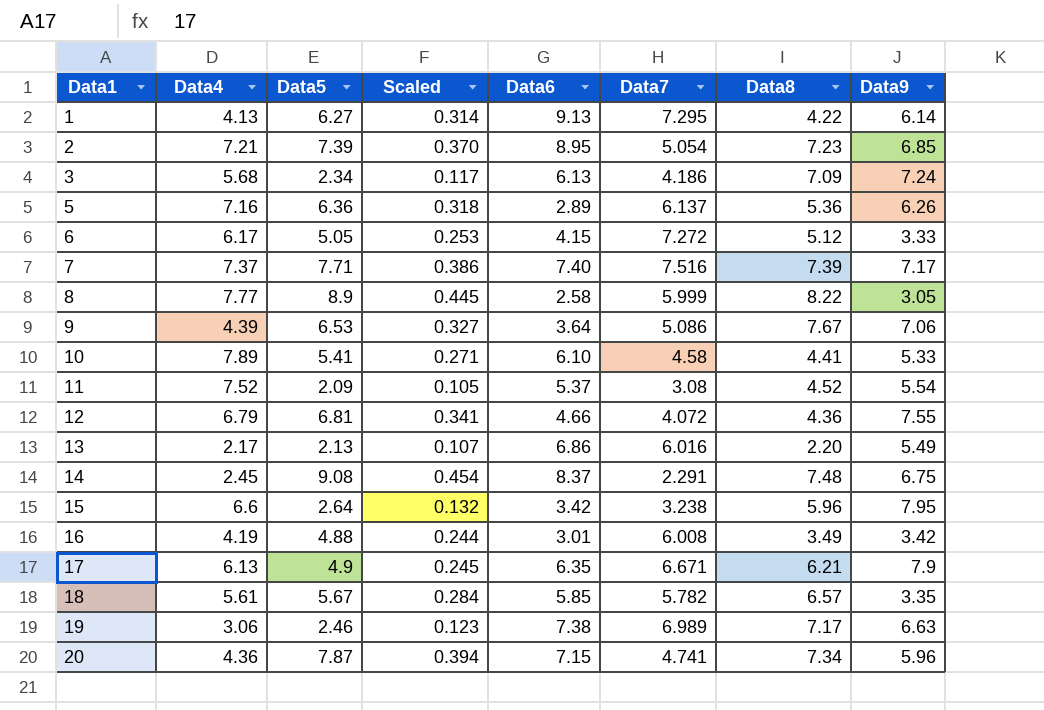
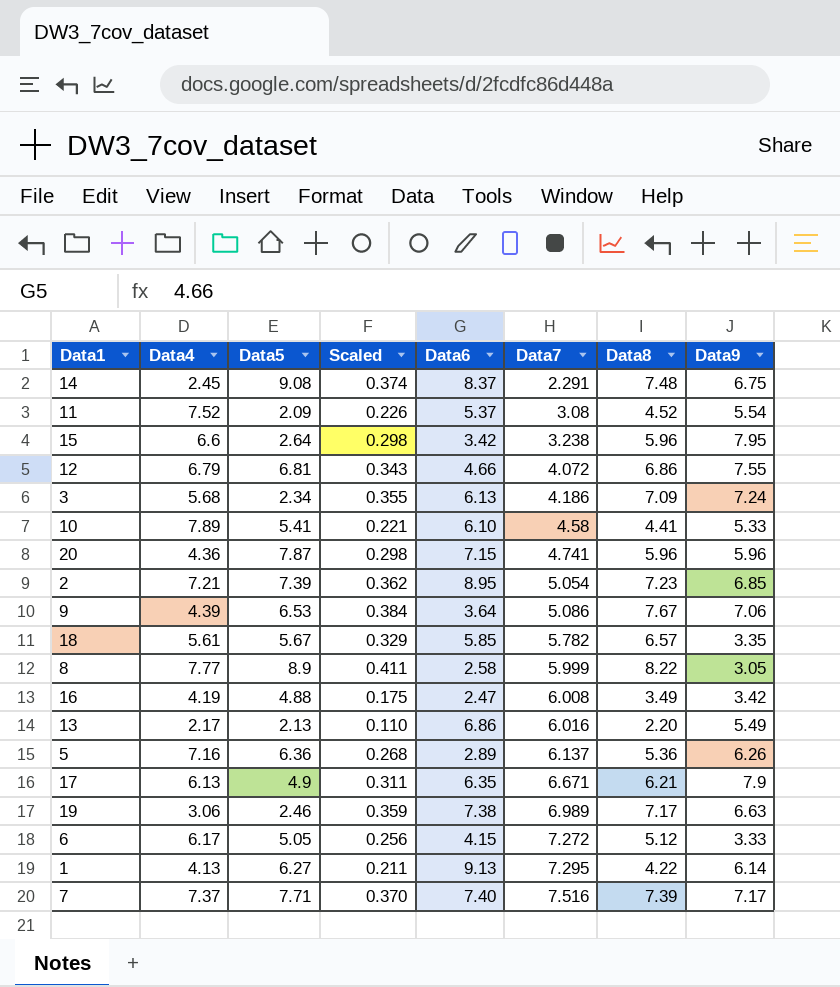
row order: Data1 ascending -> Data7 ascending
column Scaled | formula: [Data5] * 0.05 -> [Data8] * 0.05
12 | Data8: 4.36 -> 6.86
20 | Data8: 7.34 -> 5.96
16 | Data6: 3.01 -> 2.47

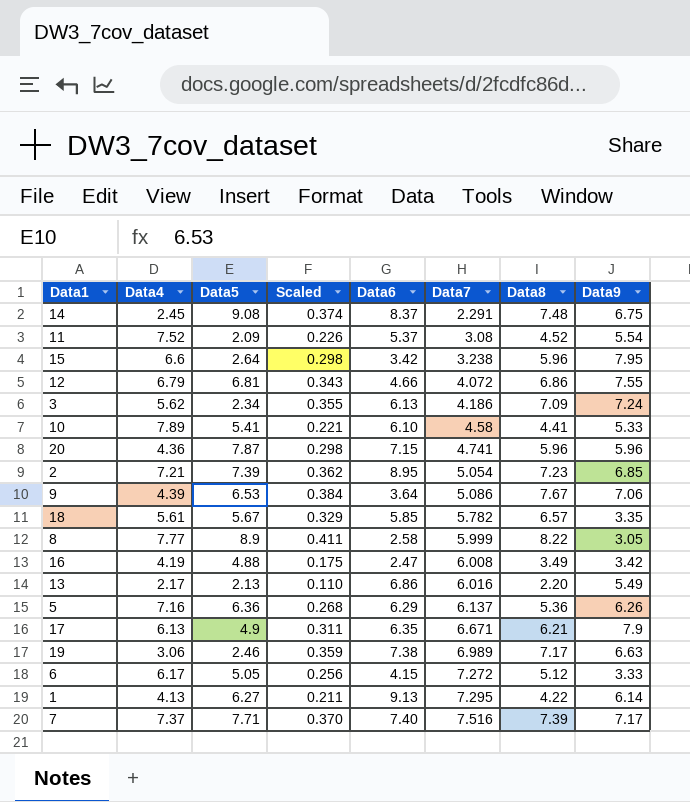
3 | Data4: 5.68 -> 5.62
5 | Data6: 2.89 -> 6.29

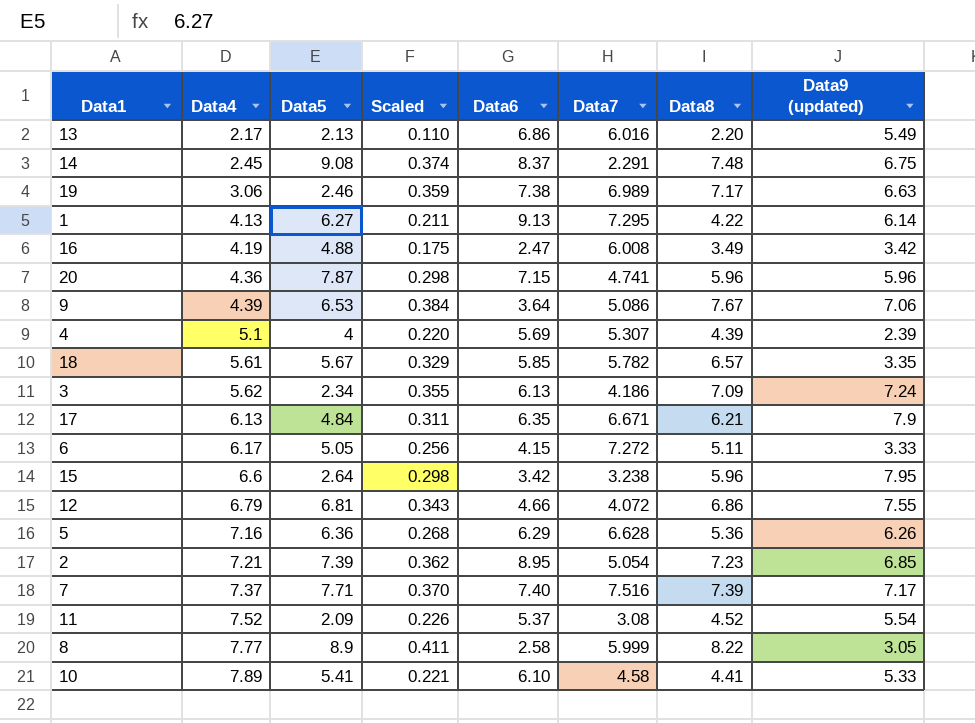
row order: Data7 ascending -> Data4 ascending
column name: Data9 -> Data9 (updated)
row 4: none -> 5.1 | 4 | 0.220 | 5.69 | 5.307 | 4.39 | 2.39
17 | Data5: 4.9 -> 4.84
6 | Data8: 5.12 -> 5.11
5 | Data7: 6.137 -> 6.628

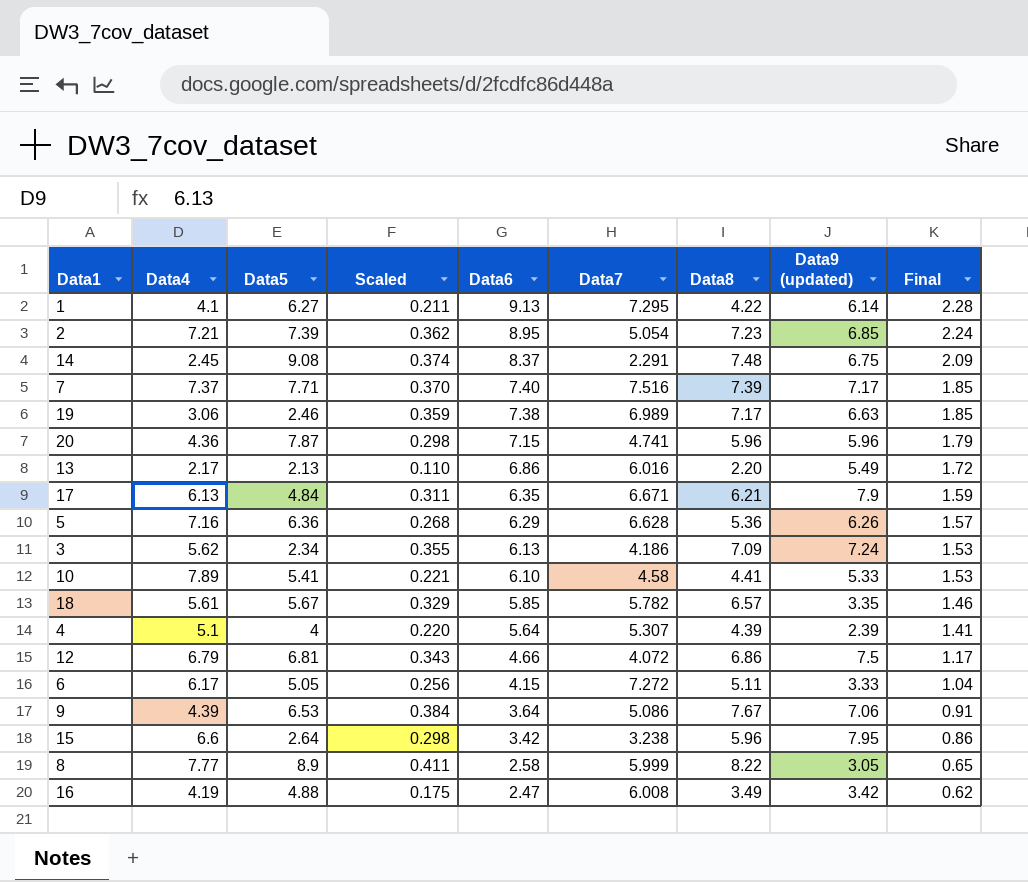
row order: Data4 ascending -> Data6 descending
column Final | formula: none -> [Data6] * 0.25
row 11: 7.52 | 2.09 | 0.226 | 5.37 | 3.08 | 4.52 | 5.54 -> none
1 | Data4: 4.13 -> 4.1
4 | Data6: 5.69 -> 5.64
12 | Data9 (updated): 7.55 -> 7.5

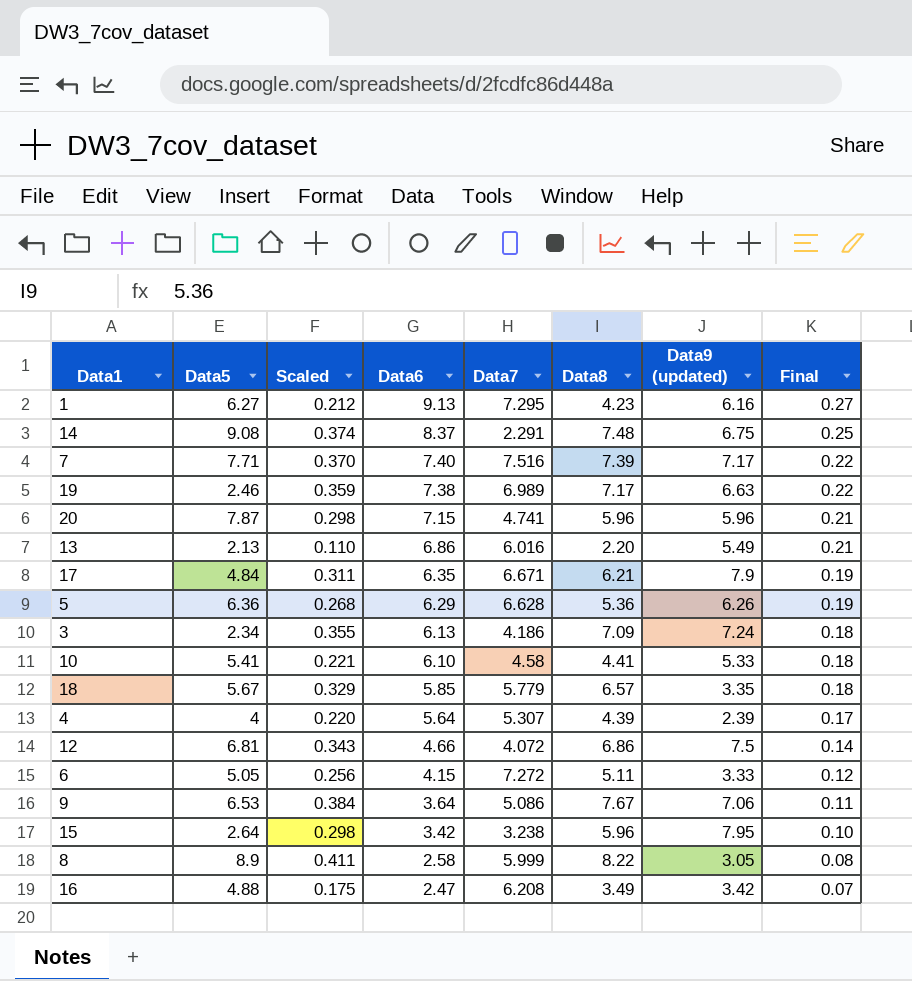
column Data4 | position: 2 -> none
column Final | formula: [Data6] * 0.25 -> [Data6] * 0.03
row 2: 7.21 | 7.39 | 0.362 | 8.95 | 5.054 | 7.23 | 6.85 | 2.24 -> none
1 | Scaled: 0.211 -> 0.212
1 | Data8: 4.22 -> 4.23
1 | Data9 (updated): 6.14 -> 6.16
18 | Data7: 5.782 -> 5.779
16 | Data7: 6.008 -> 6.208

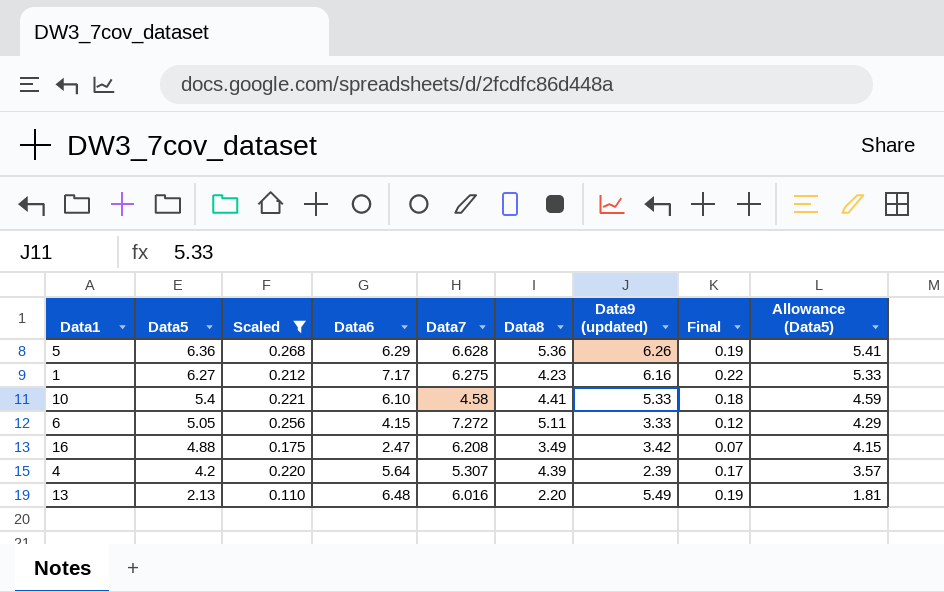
filter: none -> Scaled <= 0.268
row order: Data6 descending -> Data5 descending
column Allowance (Data5) | formula: none -> [Data5] * 0.85
1 | Data6: 9.13 -> 7.17
1 | Data7: 7.295 -> 6.275
1 | Final: 0.27 -> 0.22
10 | Data5: 5.41 -> 5.4
4 | Data5: 4 -> 4.2
13 | Data6: 6.86 -> 6.48
13 | Final: 0.21 -> 0.19

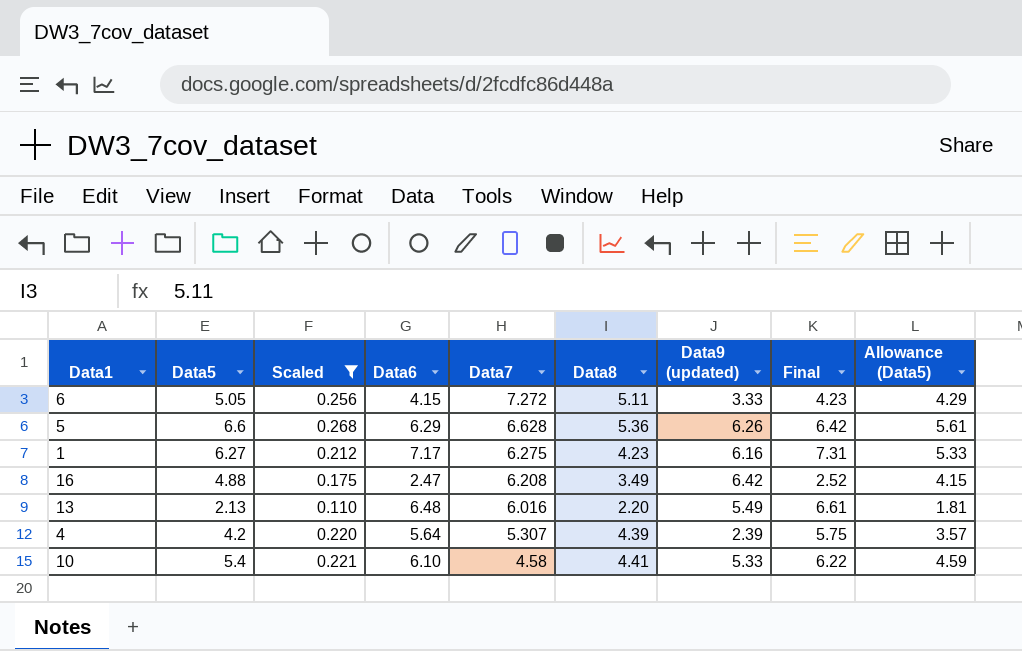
row order: Data5 descending -> Data7 descending
column Final | formula: [Data6] * 0.03 -> [Data6] * 1.02
5 | Data5: 6.36 -> 6.6
5 | Allowance (Data5): 5.41 -> 5.61
16 | Data9 (updated): 3.42 -> 6.42

